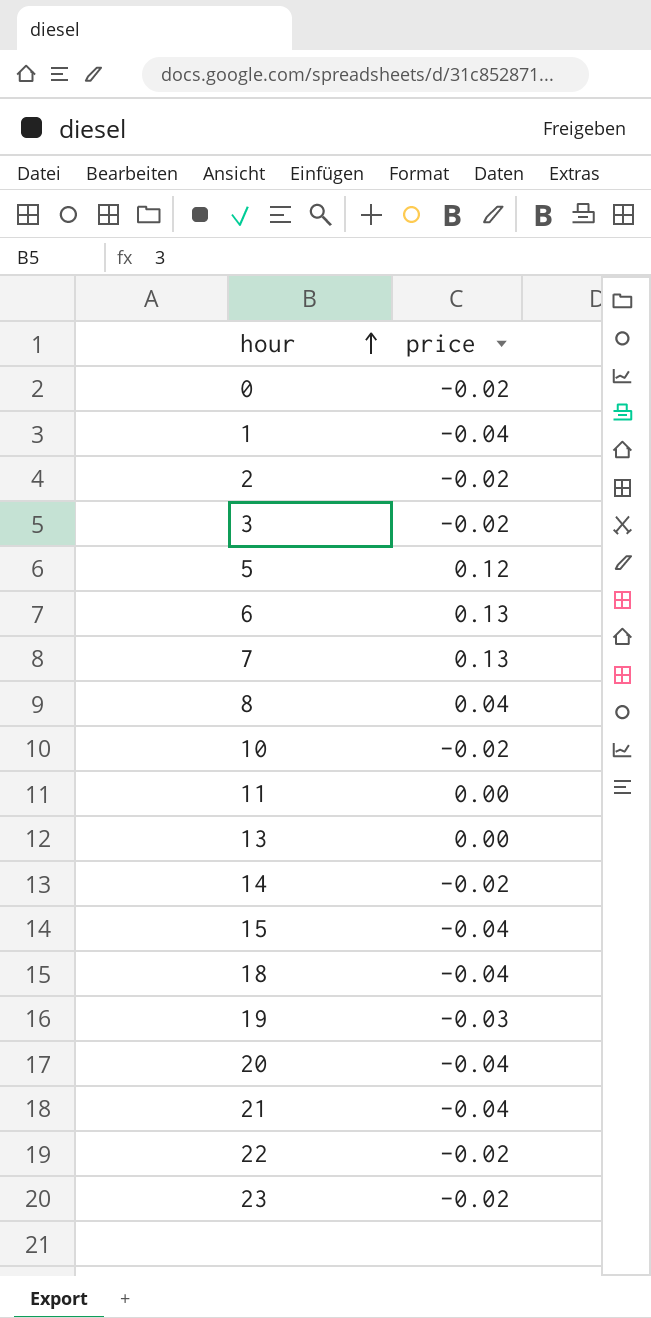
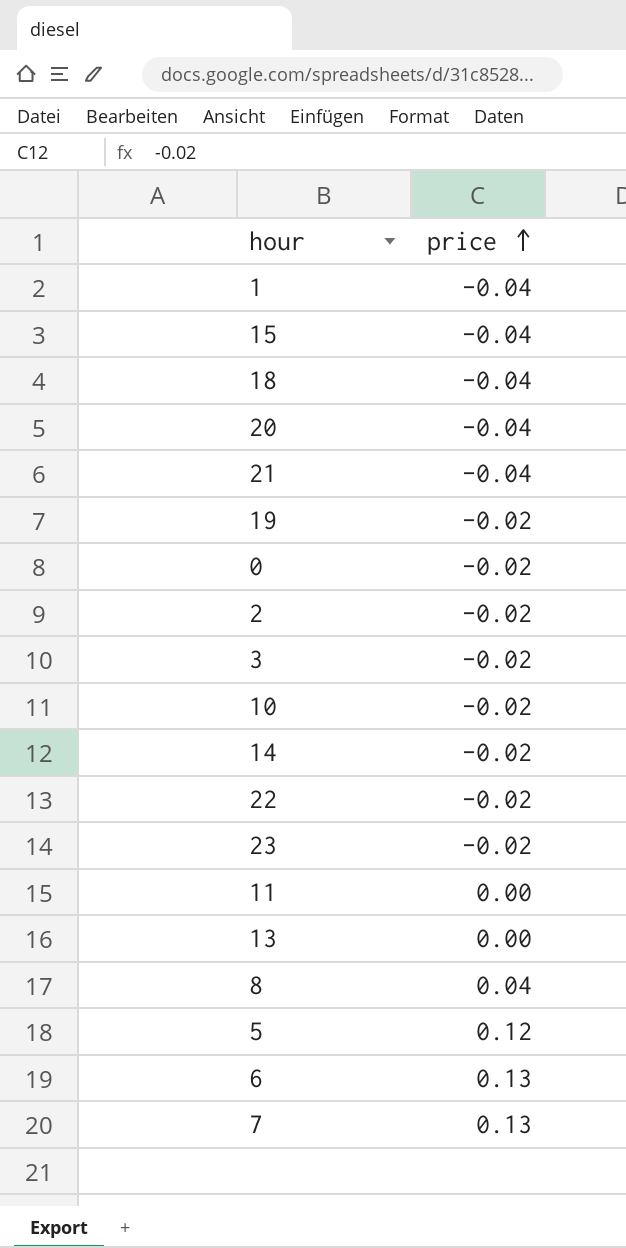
row order: hour ascending -> price ascending
19 | price: -0.03 -> -0.02

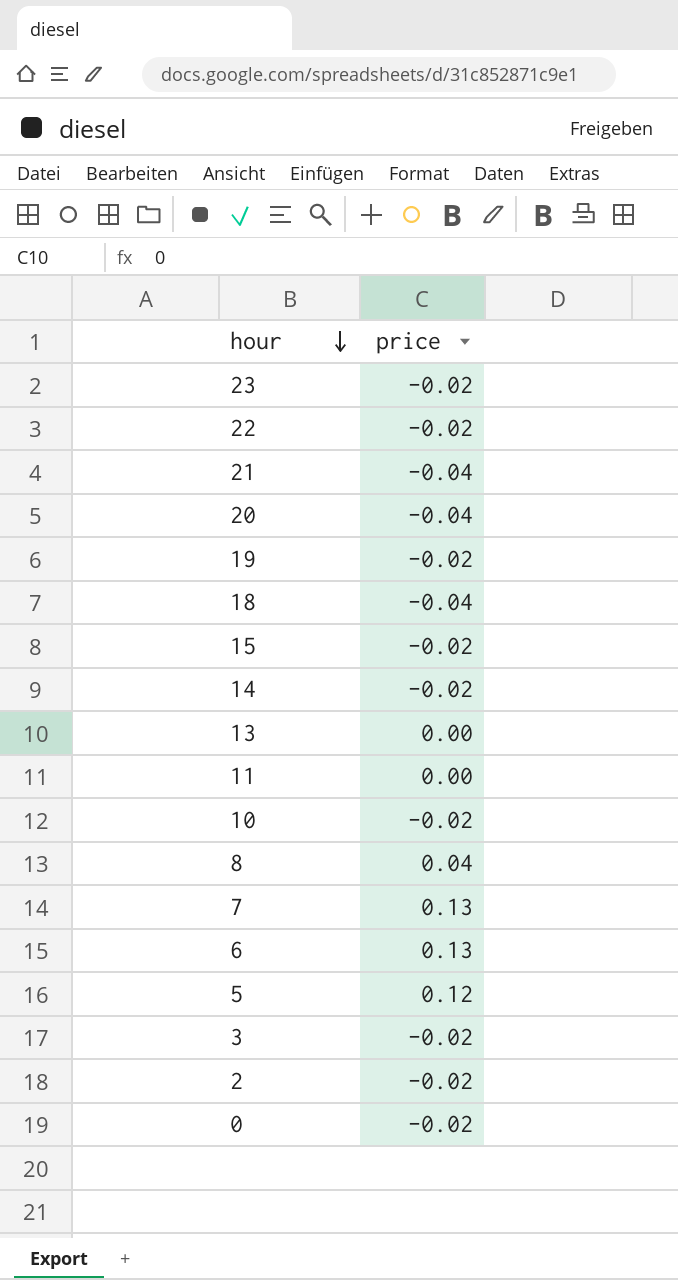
row order: price ascending -> hour descending
row 1: -0.04 -> none
15 | price: -0.04 -> -0.02

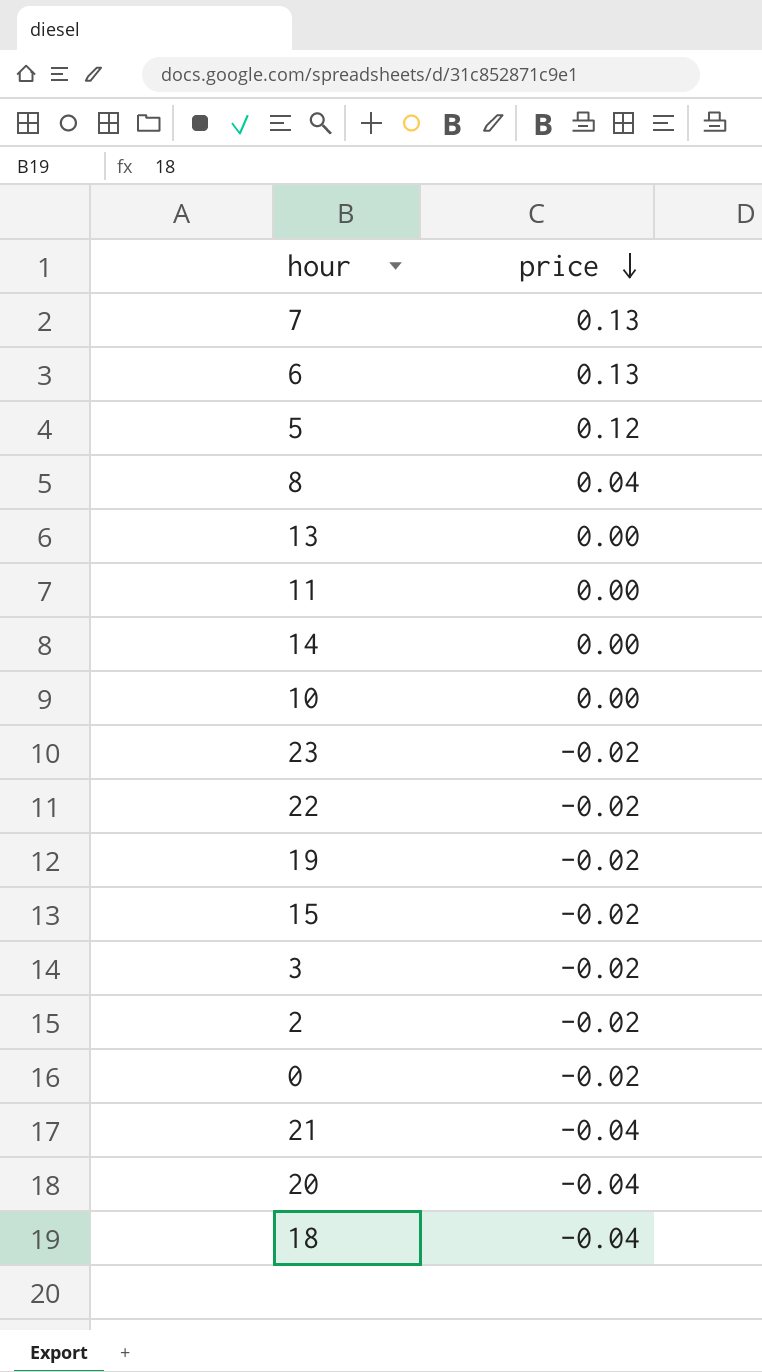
row order: hour descending -> price descending
14 | price: -0.02 -> 0.00
10 | price: -0.02 -> 0.00

